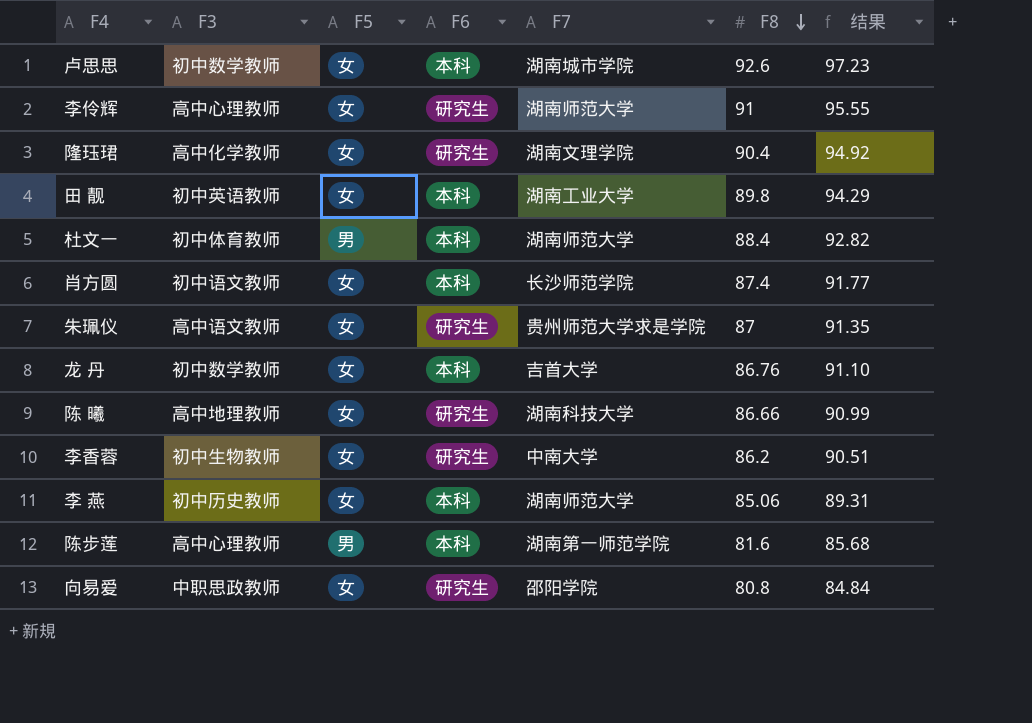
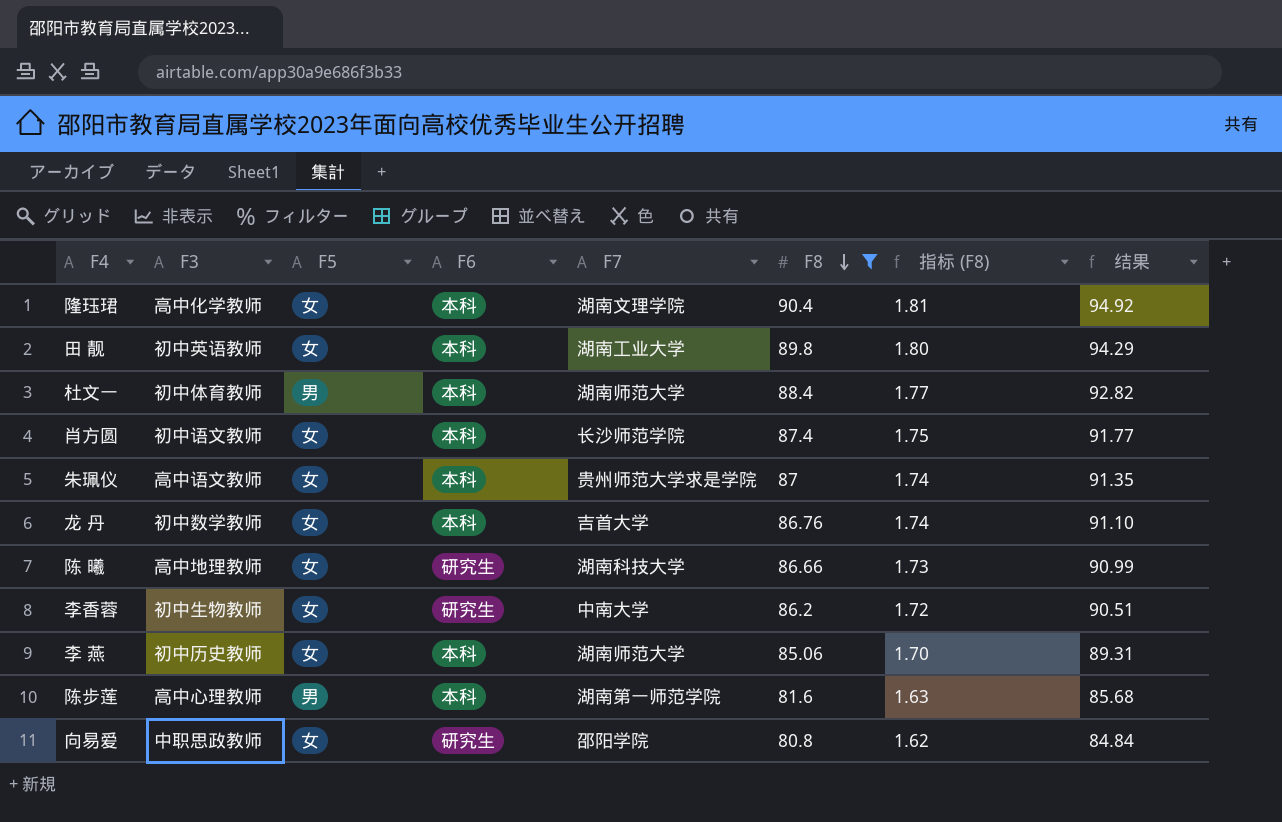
filter: none -> F8 <= 90.4
column 指标 (F8) | formula: none -> [F8] * 0.02
隆珏珺 | F6: 研究生 -> 本科
朱珮仪 | F6: 研究生 -> 本科

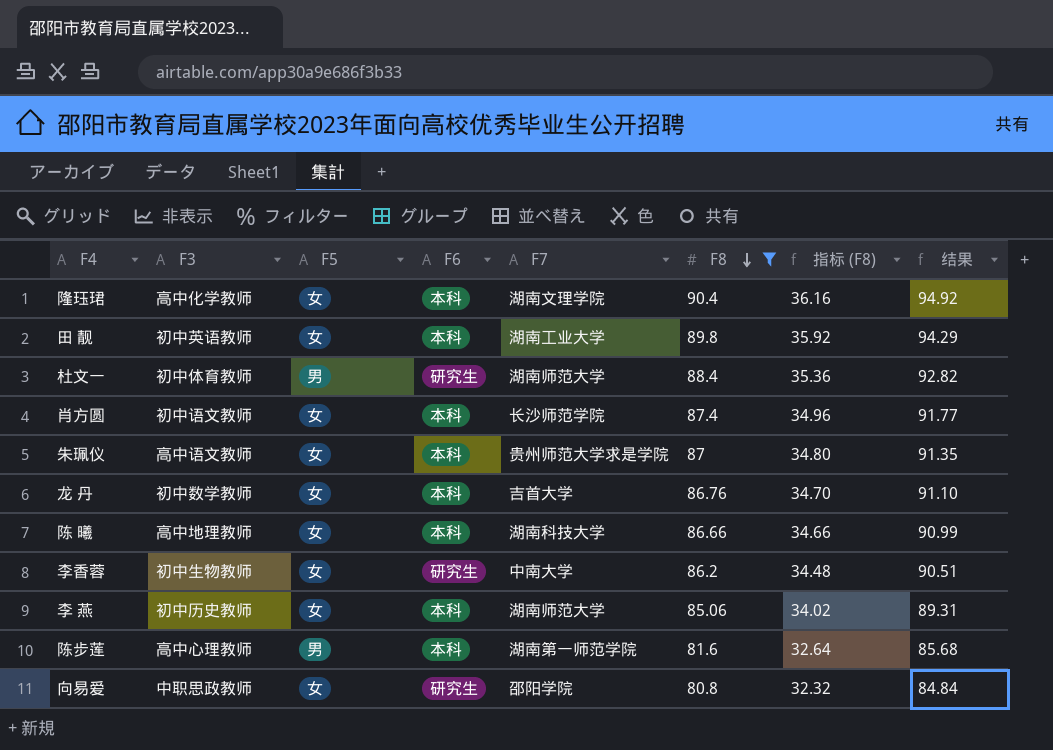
column 指标 (F8) | formula: [F8] * 0.02 -> [F8] * 0.4
杜文一 | F6: 本科 -> 研究生
陈 曦 | F6: 研究生 -> 本科

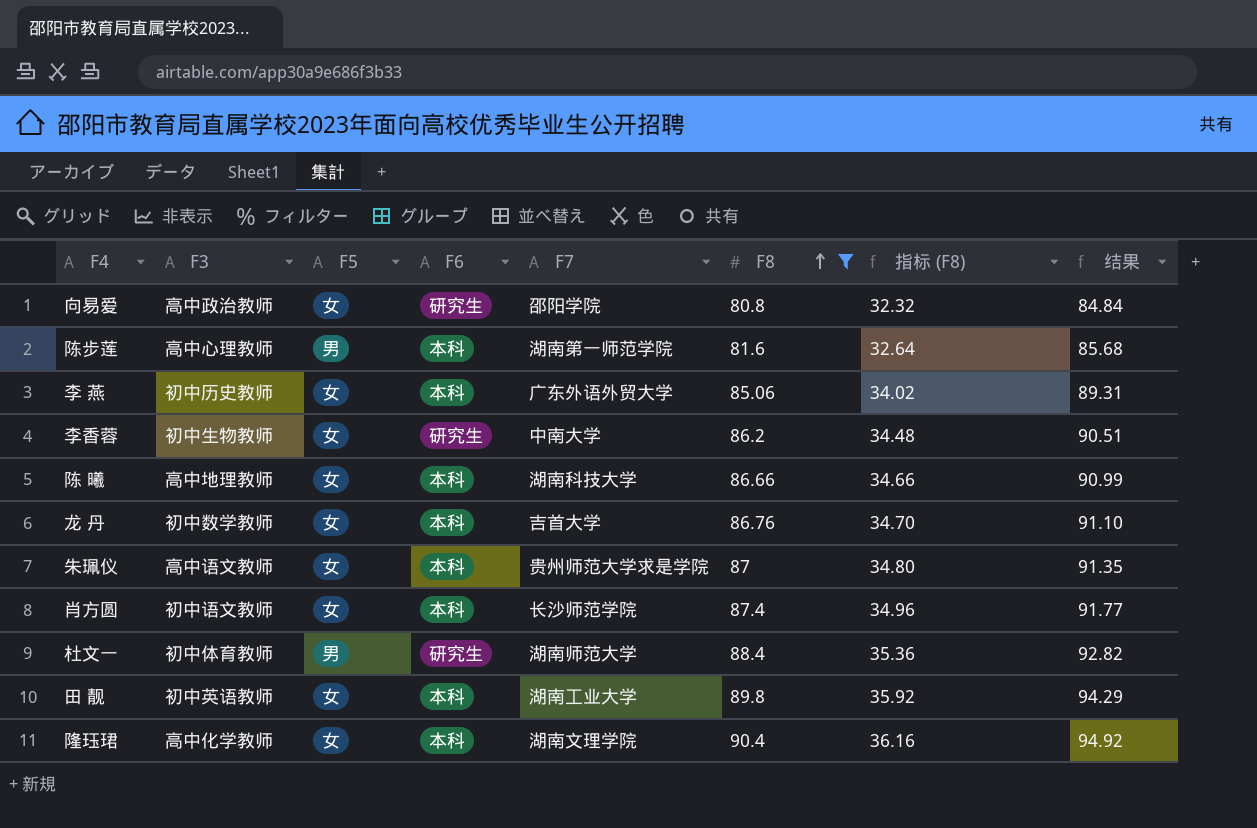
row order: F8 descending -> F8 ascending
向易爱 | F3: 中职思政教师 -> 高中政治教师
李 燕 | F7: 湖南师范大学 -> 广东外语外贸大学

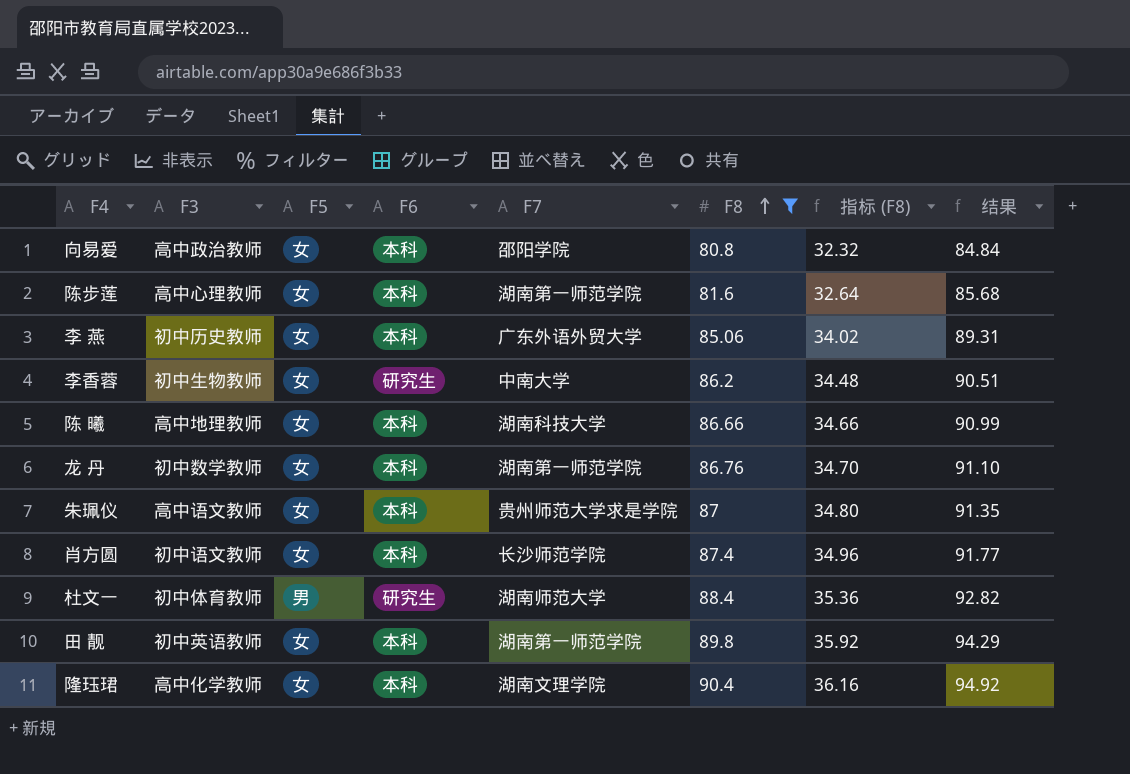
向易爱 | F6: 研究生 -> 本科
陈步莲 | F5: 男 -> 女
龙 丹 | F7: 吉首大学 -> 湖南第一师范学院
田 靓 | F7: 湖南工业大学 -> 湖南第一师范学院

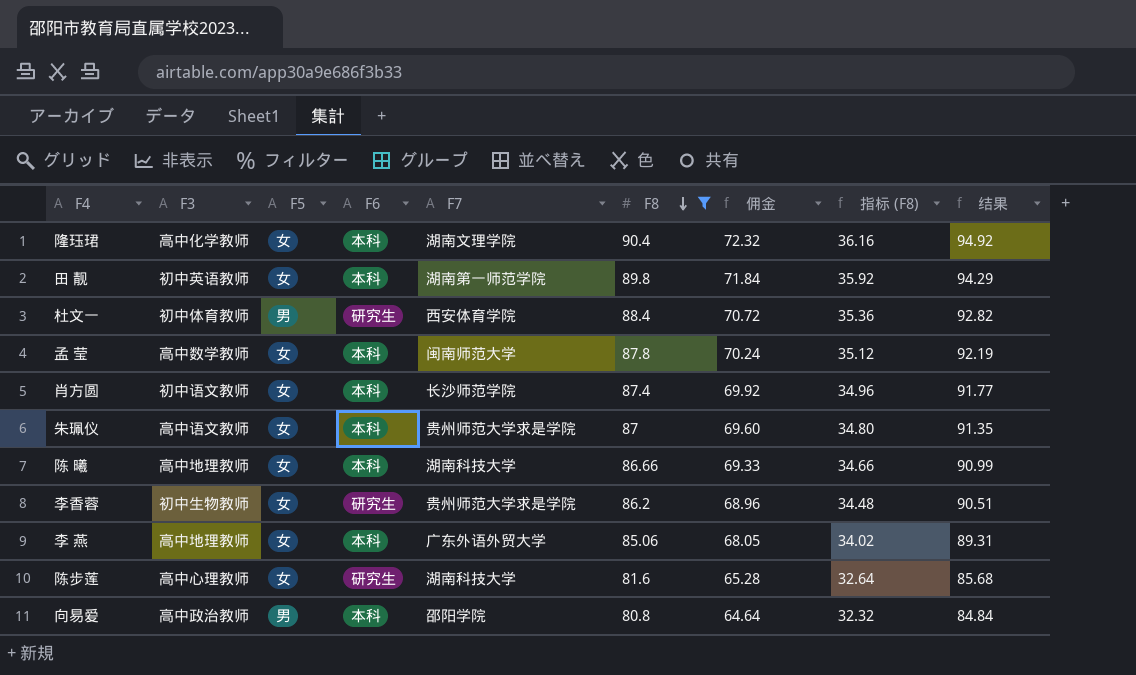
row order: F8 ascending -> F8 descending
column 佣金 | formula: none -> [F8] * 0.8
row 龙 丹: 初中数学教师 | 女 | 本科 | 湖南第一师范学院 | 86.76 | 34.70 | 91.10 -> none
杜文一 | F7: 湖南师范大学 -> 西安体育学院
row 孟 莹: none -> 高中数学教师 | 女 | 本科 | 闽南师范大学 | 87.8 | 70.24 | 35.12 | 92.19
李香蓉 | F7: 中南大学 -> 贵州师范大学求是学院
李 燕 | F3: 初中历史教师 -> 高中地理教师
陈步莲 | F6: 本科 -> 研究生
陈步莲 | F7: 湖南第一师范学院 -> 湖南科技大学
向易爱 | F5: 女 -> 男

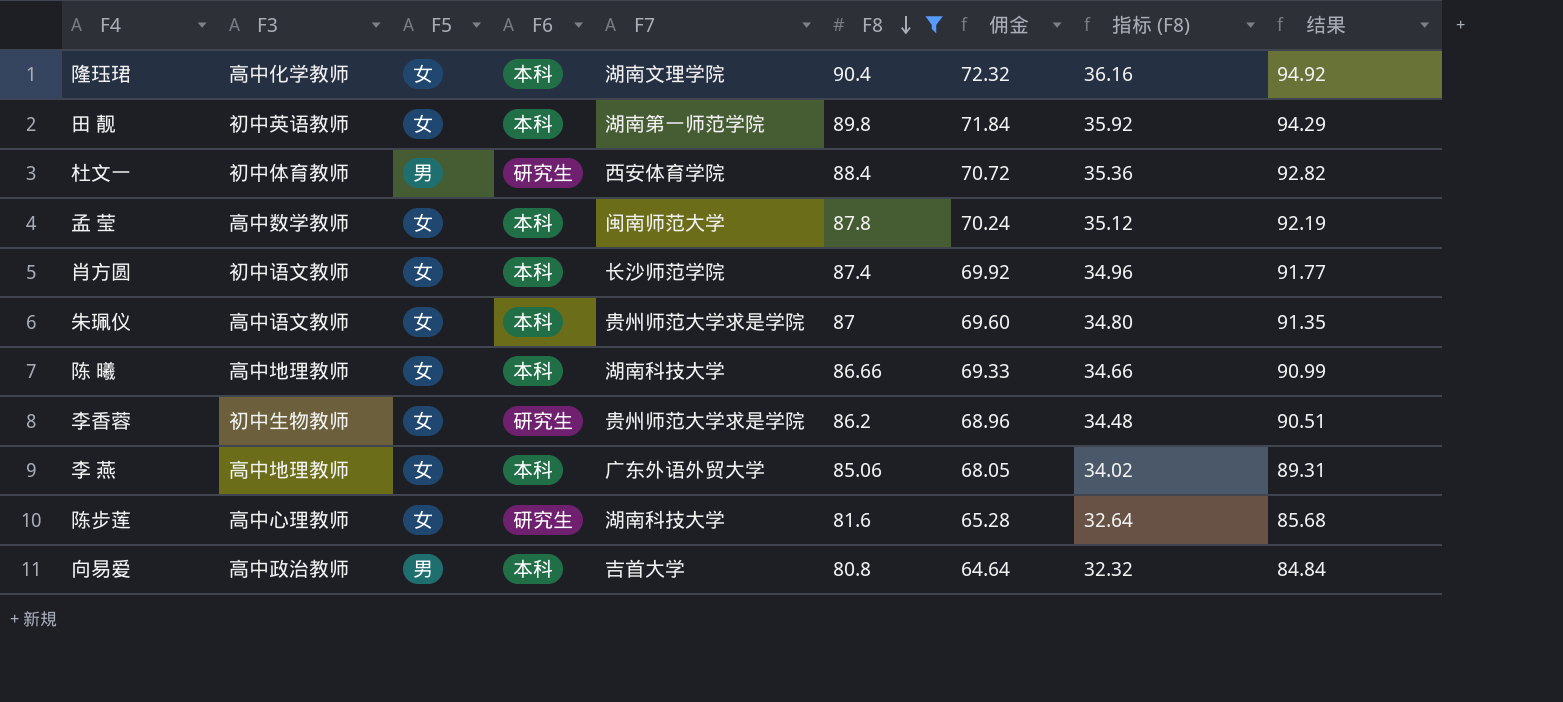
向易爱 | F7: 邵阳学院 -> 吉首大学

